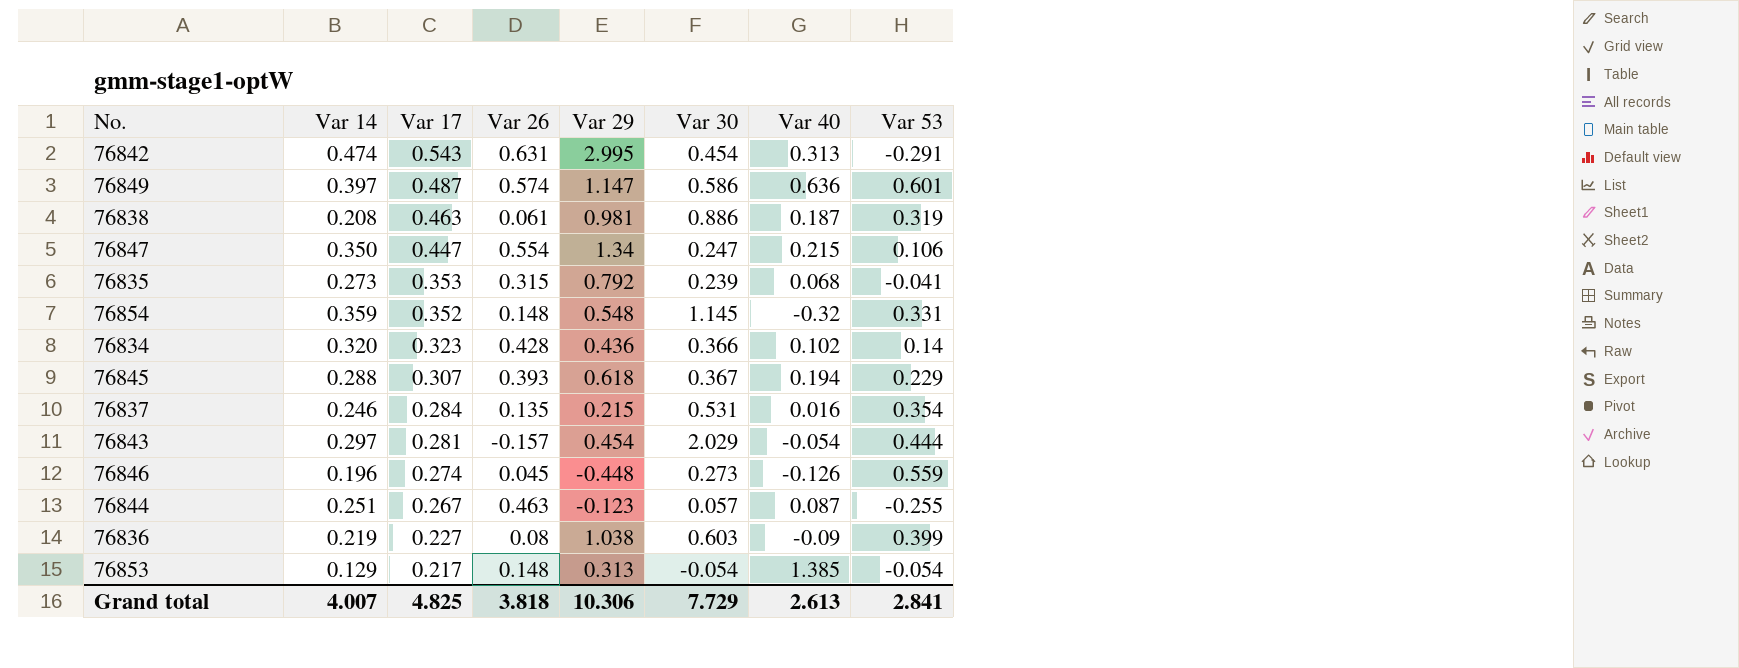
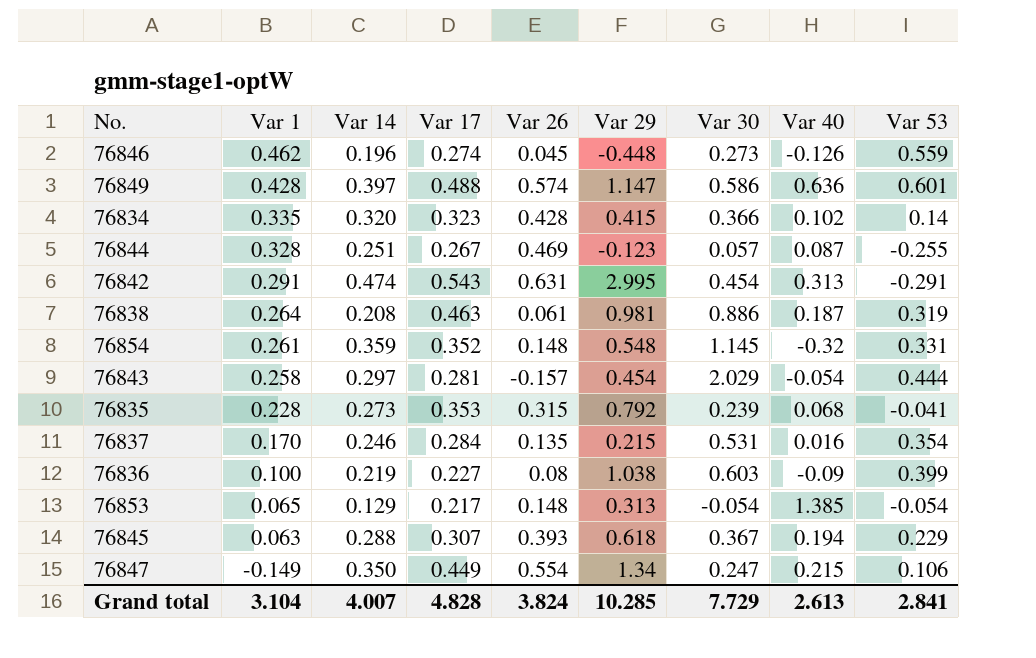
row order: Var 17 descending -> Var 1 descending
column Var 1 | position: none -> 2
76849 | Var 17: 0.487 -> 0.488
76834 | Var 29: 0.436 -> 0.415
76844 | Var 26: 0.463 -> 0.469
76847 | Var 17: 0.447 -> 0.449
Grand total | Var 17: 4.825 -> 4.828
Grand total | Var 26: 3.818 -> 3.824
Grand total | Var 29: 10.306 -> 10.285

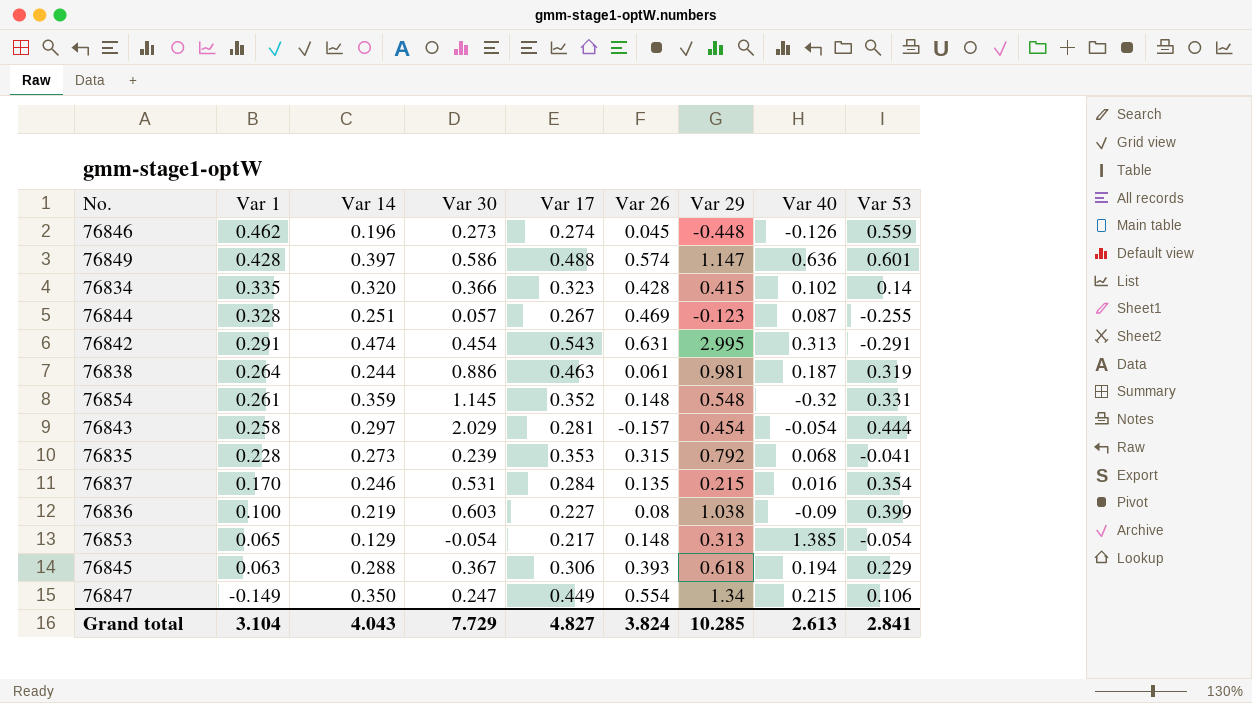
column Var 30 | position: 7 -> 4
76838 | Var 14: 0.208 -> 0.244
76845 | Var 17: 0.307 -> 0.306
Grand total | Var 14: 4.007 -> 4.043
Grand total | Var 17: 4.828 -> 4.827

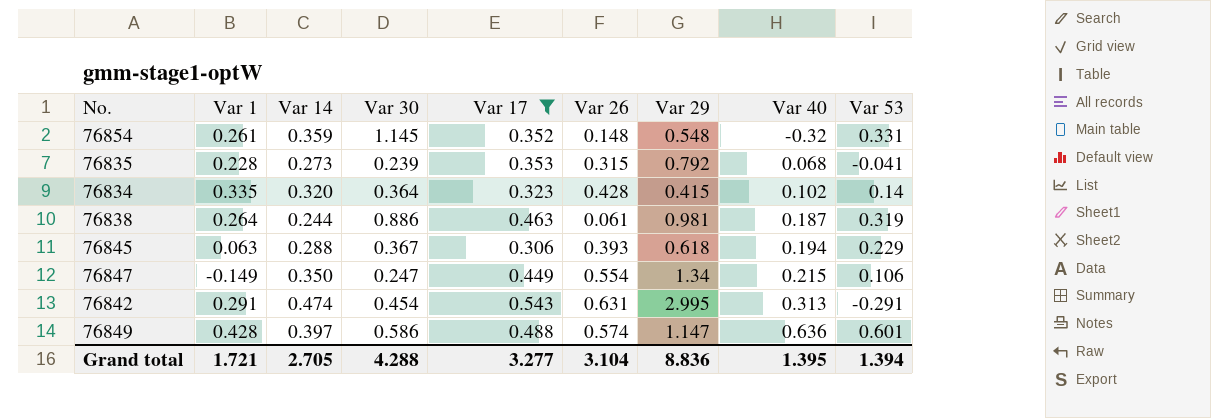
filter: none -> Var 17 >= 0.306
row order: Var 1 descending -> Var 40 ascending
76834 | Var 30: 0.366 -> 0.364
Grand total | Var 1: 3.104 -> 1.721
Grand total | Var 14: 4.043 -> 2.705
Grand total | Var 30: 7.729 -> 4.288
Grand total | Var 17: 4.827 -> 3.277
Grand total | Var 26: 3.824 -> 3.104
Grand total | Var 29: 10.285 -> 8.836
Grand total | Var 40: 2.613 -> 1.395
Grand total | Var 53: 2.841 -> 1.394

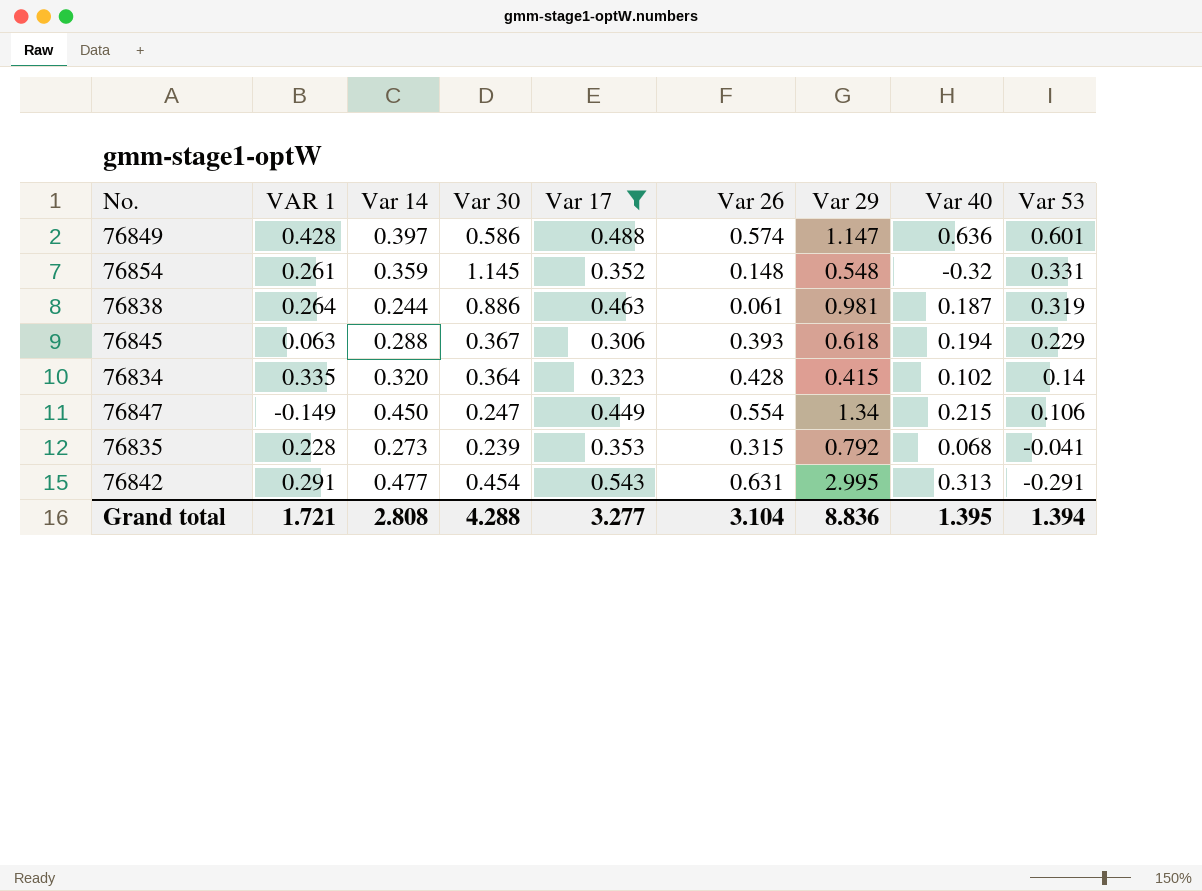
row order: Var 40 ascending -> Var 53 descending
column name: Var 1 -> VAR 1
76847 | Var 14: 0.350 -> 0.450
76842 | Var 14: 0.474 -> 0.477
Grand total | Var 14: 2.705 -> 2.808

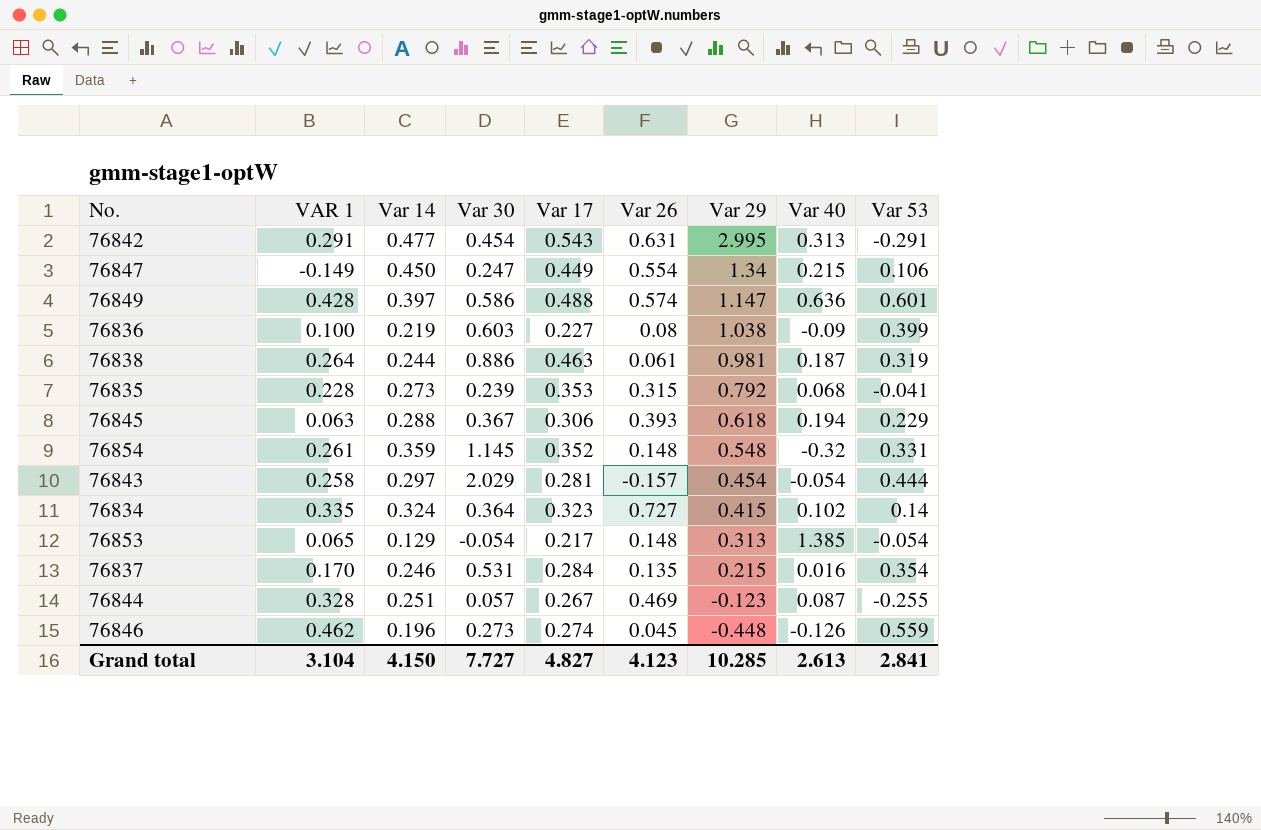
filter: Var 17 >= 0.306 -> none
row order: Var 53 descending -> Var 29 descending
76834 | Var 14: 0.320 -> 0.324
76834 | Var 26: 0.428 -> 0.727
Grand total | VAR 1: 1.721 -> 3.104
Grand total | Var 14: 2.808 -> 4.150
Grand total | Var 30: 4.288 -> 7.727
Grand total | Var 17: 3.277 -> 4.827
Grand total | Var 26: 3.104 -> 4.123
Grand total | Var 29: 8.836 -> 10.285
Grand total | Var 40: 1.395 -> 2.613
Grand total | Var 53: 1.394 -> 2.841

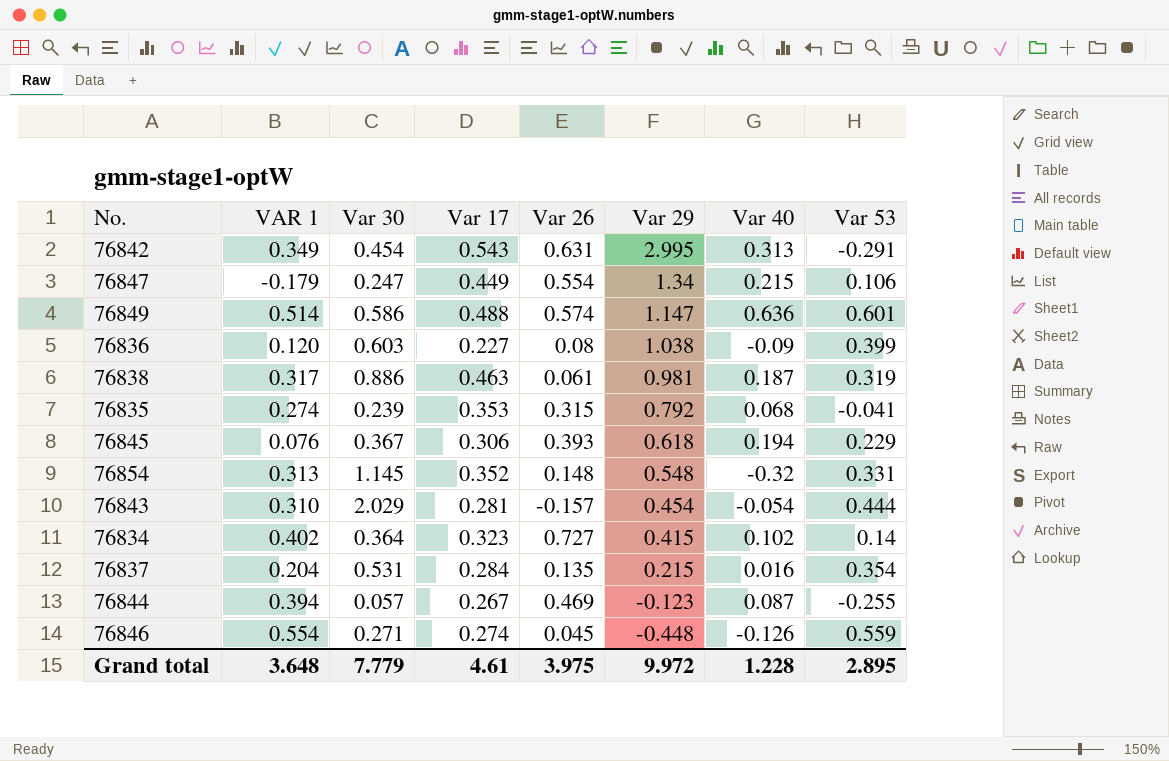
column Var 14 | position: 3 -> none
row 76853: 0.065 | 0.129 | -0.054 | 0.217 | 0.148 | 0.313 | 1.385 | -0.054 -> none
76842 | VAR 1: 0.291 -> 0.349
76847 | VAR 1: -0.149 -> -0.179
76849 | VAR 1: 0.428 -> 0.514
76836 | VAR 1: 0.100 -> 0.120
76838 | VAR 1: 0.264 -> 0.317
76835 | VAR 1: 0.228 -> 0.274
76845 | VAR 1: 0.063 -> 0.076
76854 | VAR 1: 0.261 -> 0.313
76843 | VAR 1: 0.258 -> 0.310
76834 | VAR 1: 0.335 -> 0.402
76837 | VAR 1: 0.170 -> 0.204
76844 | VAR 1: 0.328 -> 0.394
76846 | VAR 1: 0.462 -> 0.554
76846 | Var 30: 0.273 -> 0.271
Grand total | VAR 1: 3.104 -> 3.648
Grand total | Var 30: 7.727 -> 7.779
Grand total | Var 17: 4.827 -> 4.61
Grand total | Var 26: 4.123 -> 3.975
Grand total | Var 29: 10.285 -> 9.972
Grand total | Var 40: 2.613 -> 1.228
Grand total | Var 53: 2.841 -> 2.895

